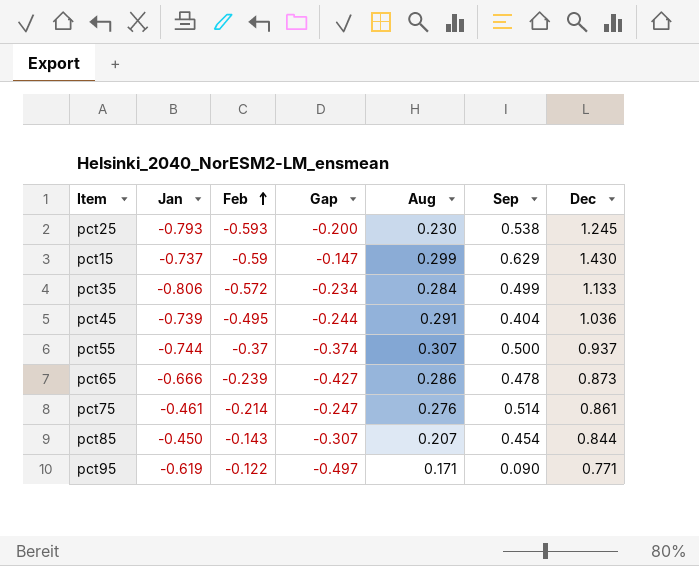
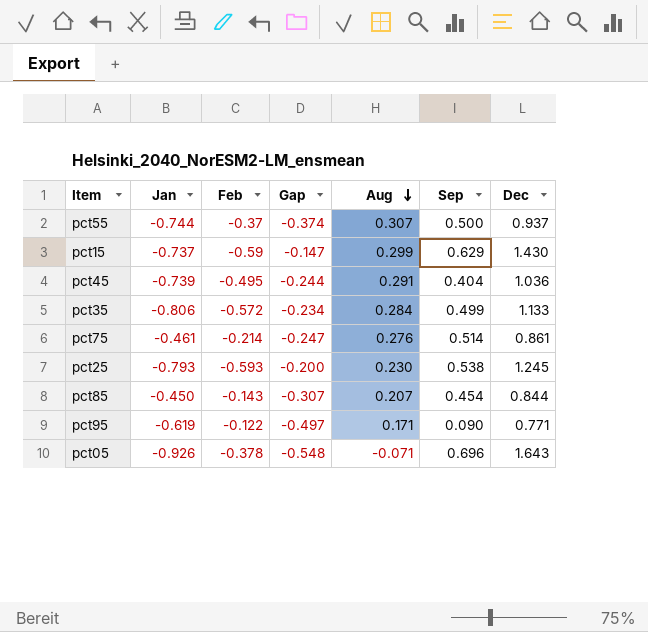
row order: Feb ascending -> Aug descending
row pct65: -0.666 | -0.239 | -0.427 | 0.286 | 0.478 | 0.873 -> none
row pct05: none -> -0.926 | -0.378 | -0.548 | -0.071 | 0.696 | 1.643

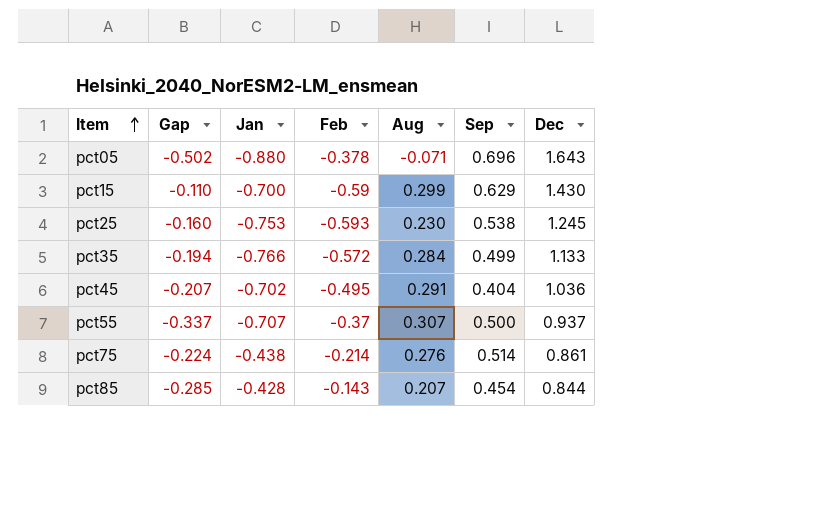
row order: Aug descending -> Item ascending
column Gap | position: 4 -> 2
row pct95: -0.619 | -0.122 | -0.497 | 0.171 | 0.090 | 0.771 -> none
pct05 | Gap: -0.548 -> -0.502
pct05 | Jan: -0.926 -> -0.880
pct15 | Gap: -0.147 -> -0.110
pct15 | Jan: -0.737 -> -0.700
pct25 | Gap: -0.200 -> -0.160
pct25 | Jan: -0.793 -> -0.753
pct35 | Gap: -0.234 -> -0.194
pct35 | Jan: -0.806 -> -0.766
pct45 | Gap: -0.244 -> -0.207
pct45 | Jan: -0.739 -> -0.702
pct55 | Gap: -0.374 -> -0.337
pct55 | Jan: -0.744 -> -0.707
pct75 | Gap: -0.247 -> -0.224
pct75 | Jan: -0.461 -> -0.438
pct85 | Gap: -0.307 -> -0.285
pct85 | Jan: -0.450 -> -0.428

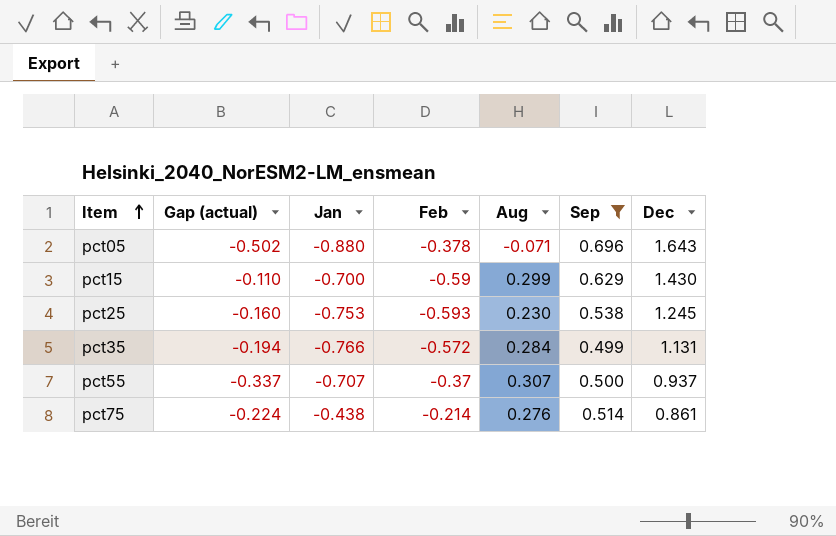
filter: none -> Sep >= 0.499
column name: Gap -> Gap (actual)
pct35 | Dec: 1.133 -> 1.131

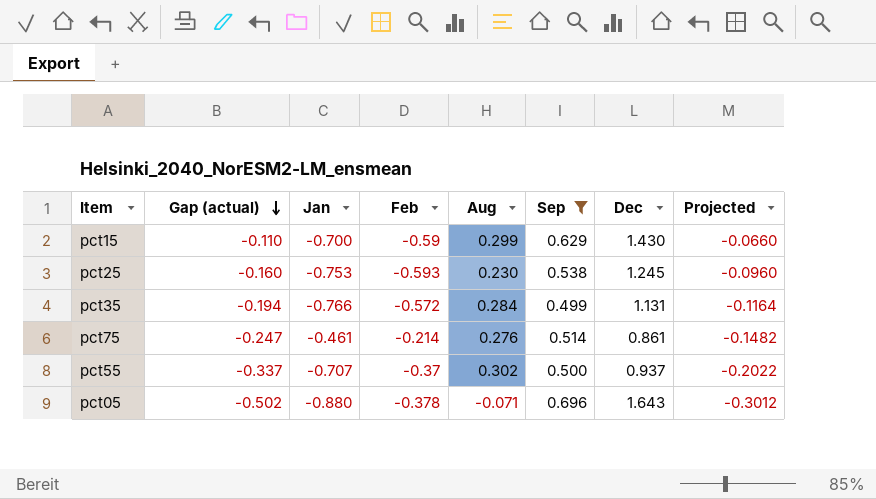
row order: Item ascending -> Gap (actual) descending
column Projected | formula: none -> [Gap (actual)] * 0.6
pct75 | Gap (actual): -0.224 -> -0.247
pct75 | Jan: -0.438 -> -0.461
pct55 | Aug: 0.307 -> 0.302

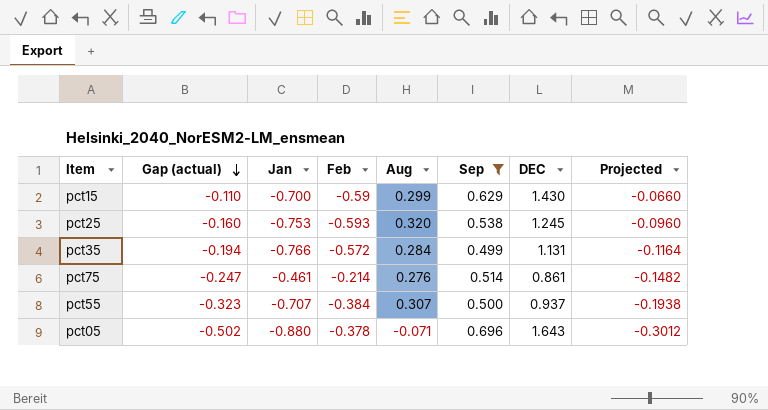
column name: Dec -> DEC
pct25 | Aug: 0.230 -> 0.320
pct55 | Gap (actual): -0.337 -> -0.323
pct55 | Feb: -0.37 -> -0.384
pct55 | Aug: 0.302 -> 0.307
pct55 | Projected: -0.2022 -> -0.1938

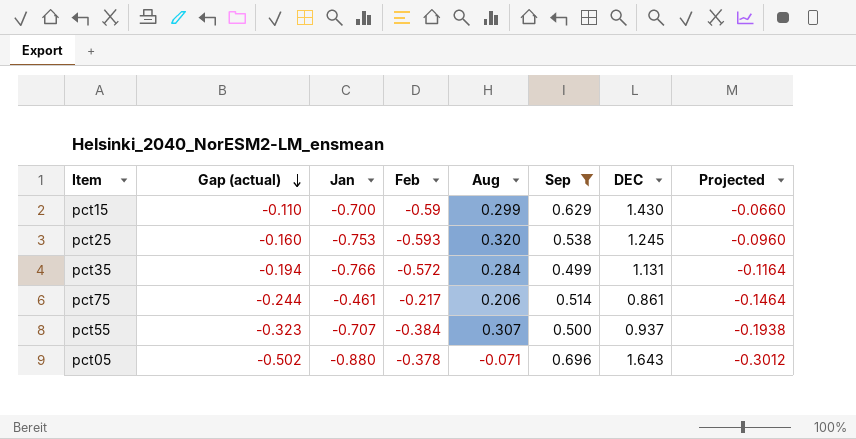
pct75 | Gap (actual): -0.247 -> -0.244
pct75 | Feb: -0.214 -> -0.217
pct75 | Aug: 0.276 -> 0.206
pct75 | Projected: -0.1482 -> -0.1464

